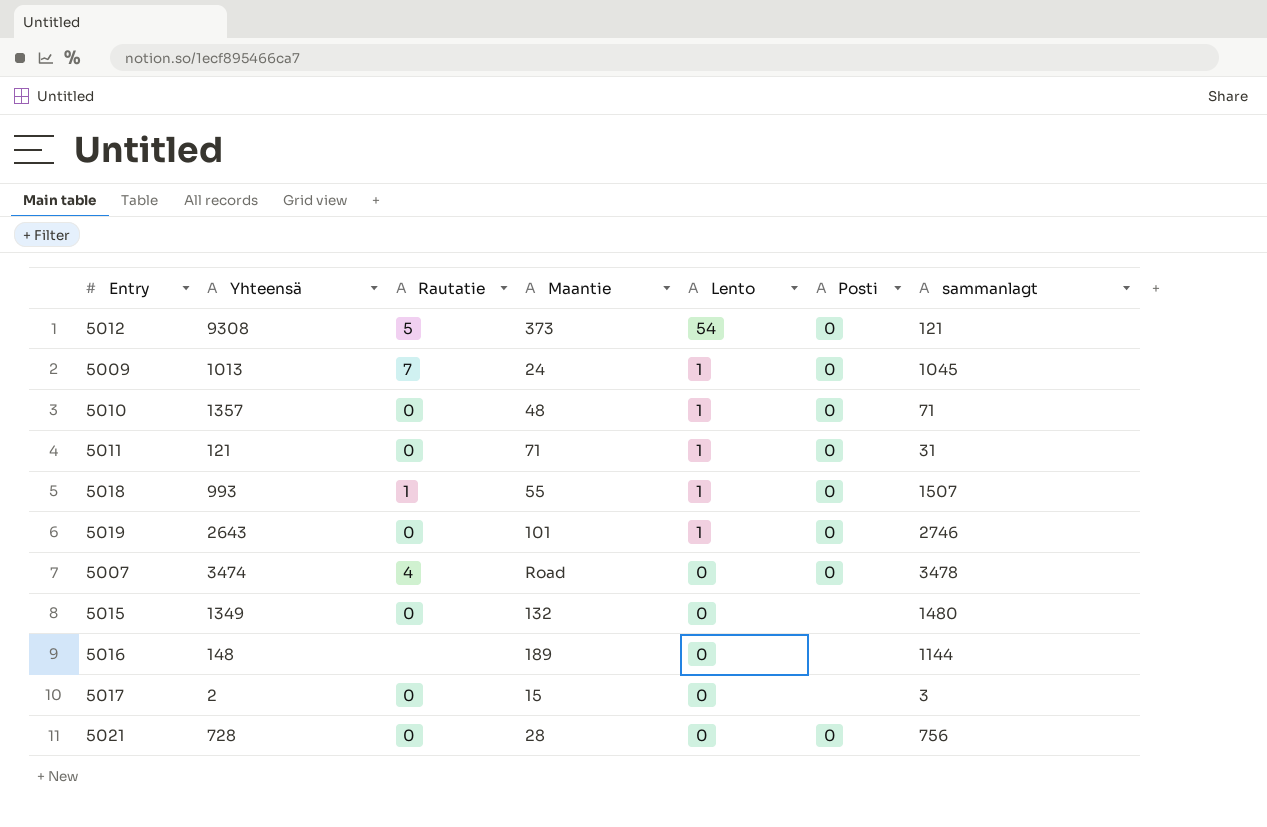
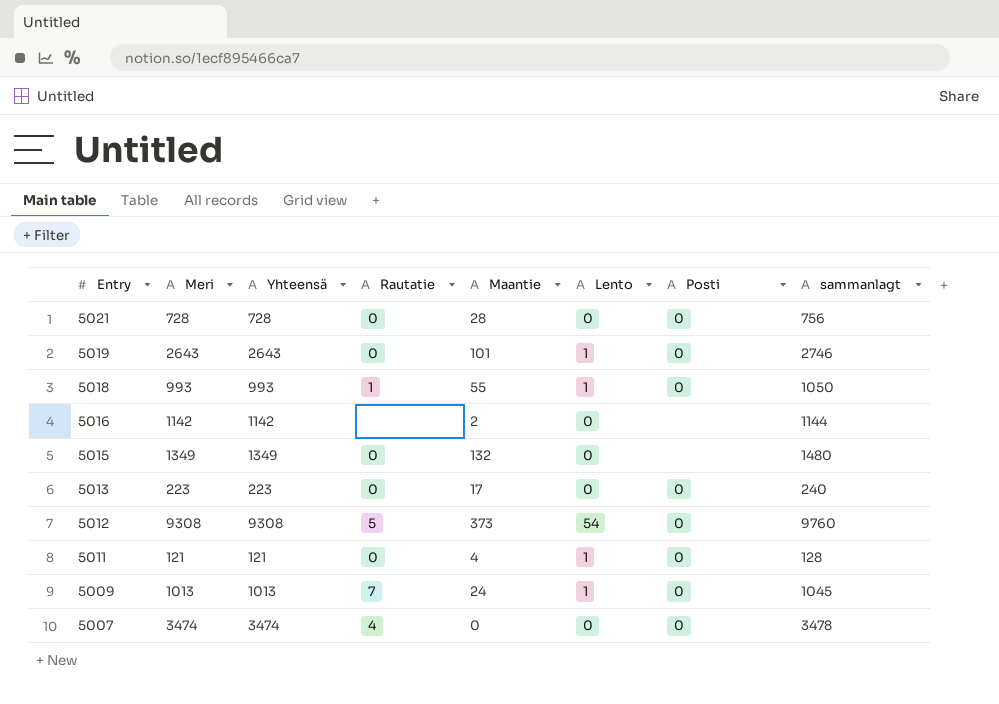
row order: Lento descending -> Entry descending
column Meri | position: none -> 2
row 5010: 1357 | 0 | 48 | 1 | 0 | 71 -> none
row 5017: 2 | 0 | 15 | 0 | none | 3 -> none
5018 | sammanlagt: 1507 -> 1050
5016 | Yhteensä: 148 -> 1142
5016 | Maantie: 189 -> 2
row 5013: none -> 223 | 223 | 0 | 17 | 0 | 0 | 240
5012 | sammanlagt: 121 -> 9760
5011 | Maantie: 71 -> 4
5011 | sammanlagt: 31 -> 128
5007 | Maantie: Road -> 0

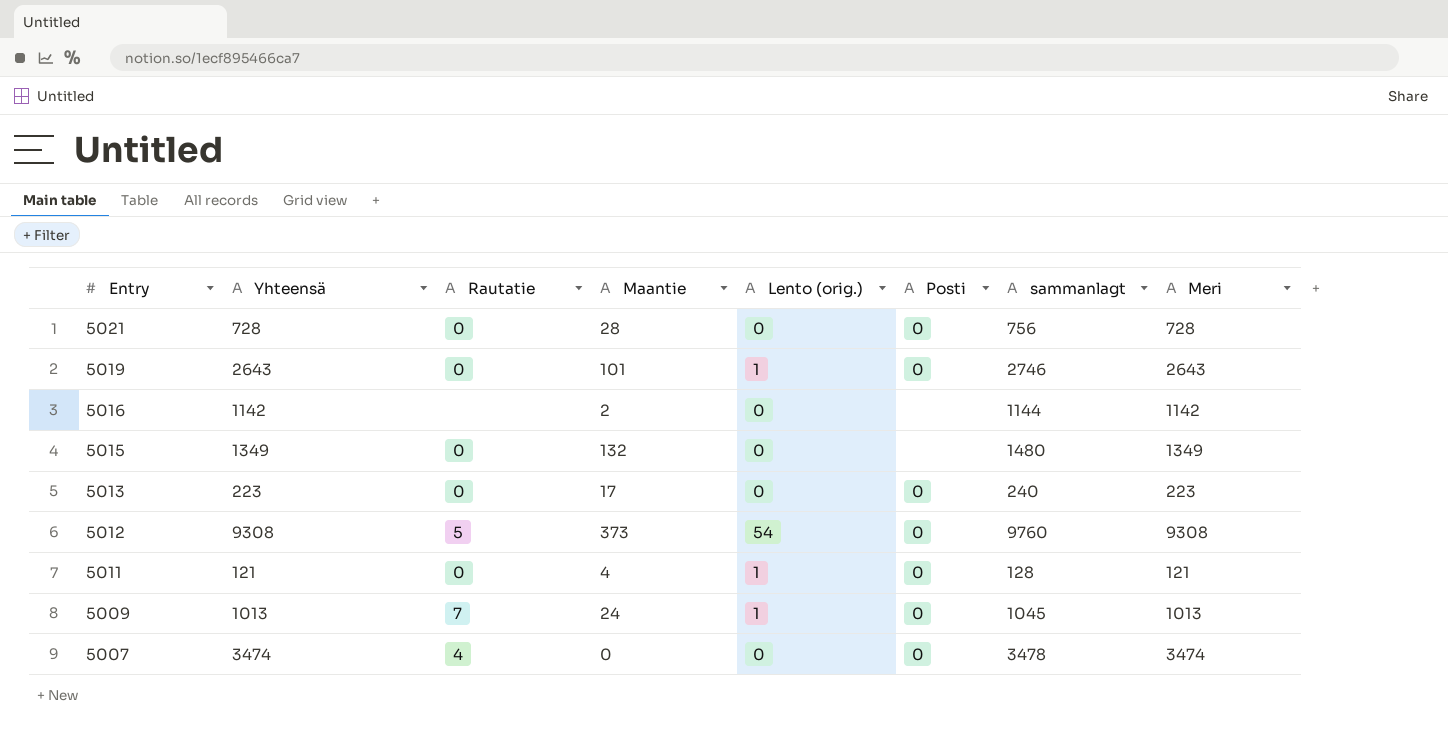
column name: Lento -> Lento (orig.)
column Meri | position: 2 -> 8
row 5018: 993 | 993 | 1 | 55 | 1 | 0 | 1050 -> none

